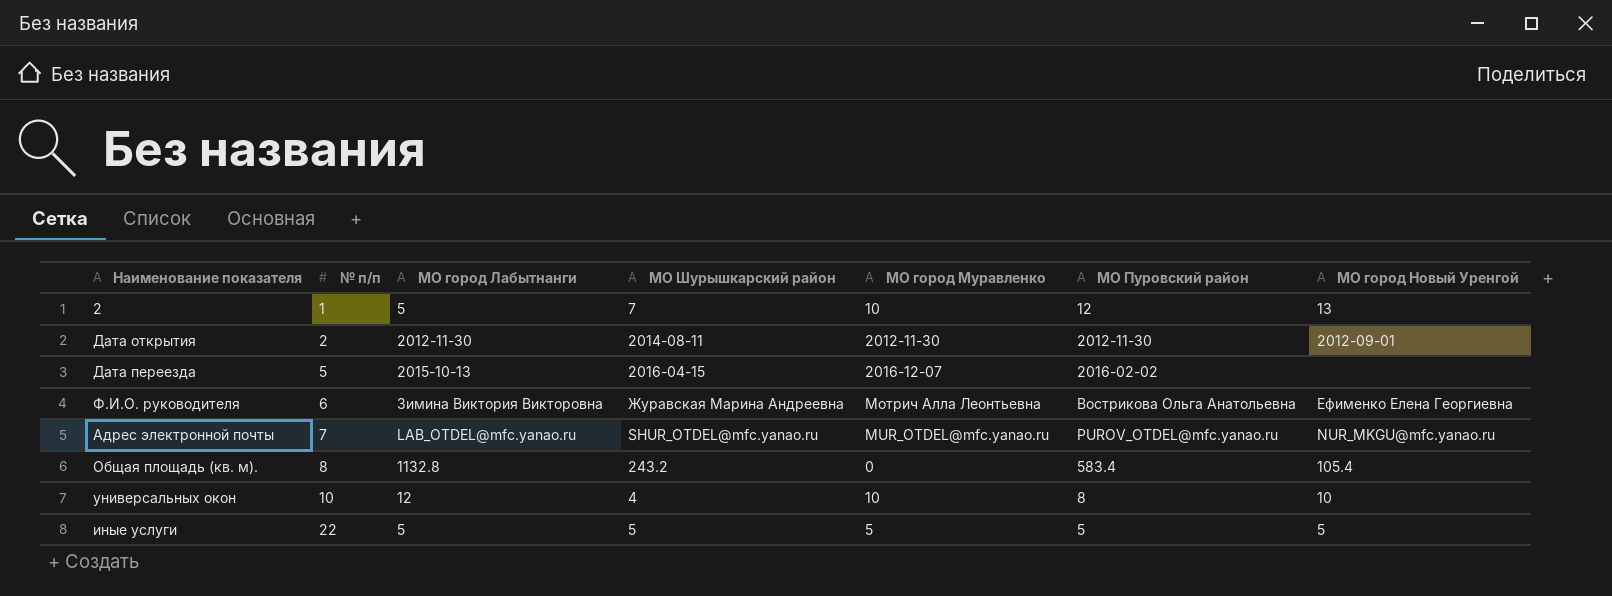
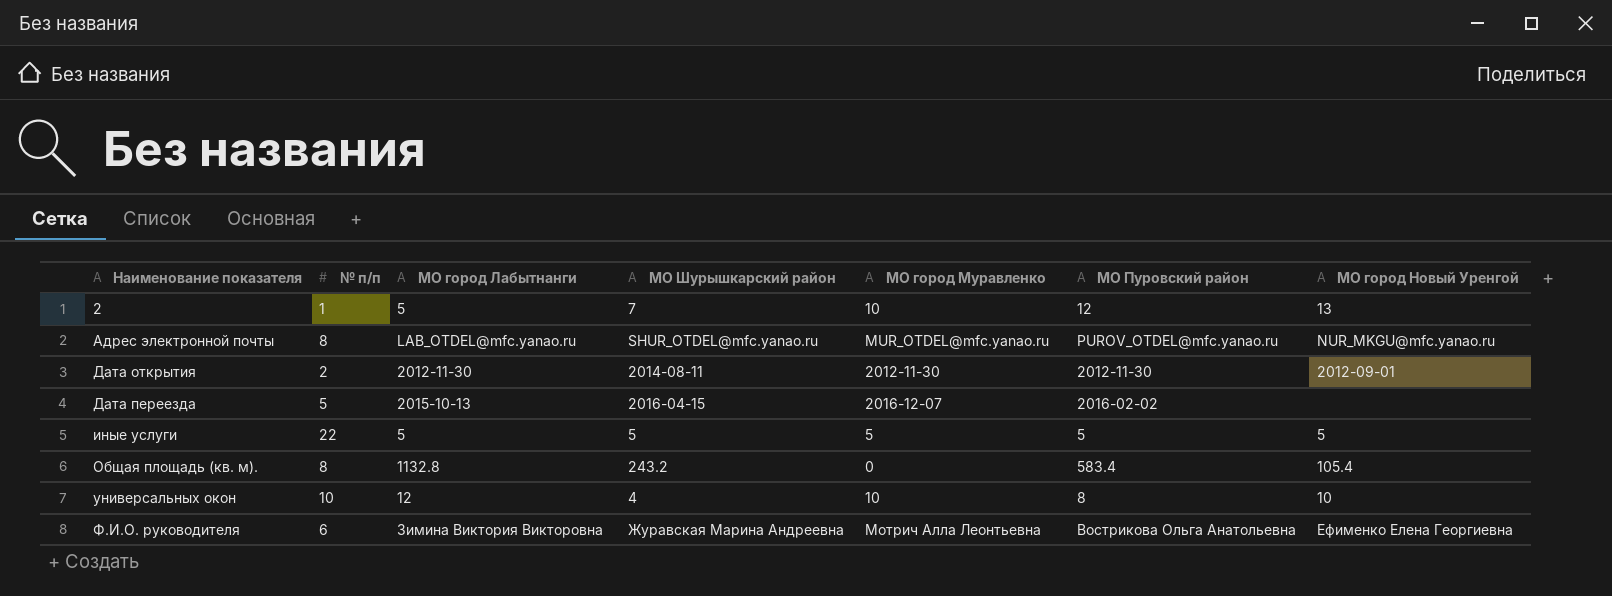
row order: № п/п ascending -> Наименование показателя ascending
Адрес электронной почты | № п/п: 7 -> 8

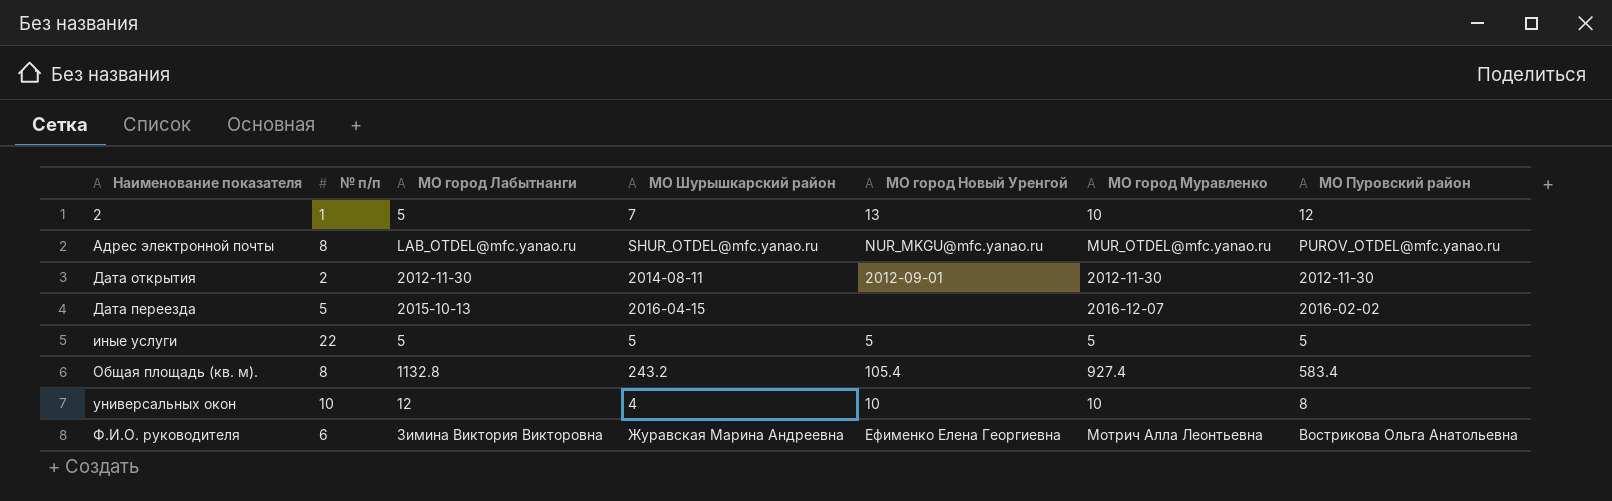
column МО город Новый Уренгой | position: 7 -> 5
Общая площадь (кв. м). | МО город Муравленко: 0 -> 927.4

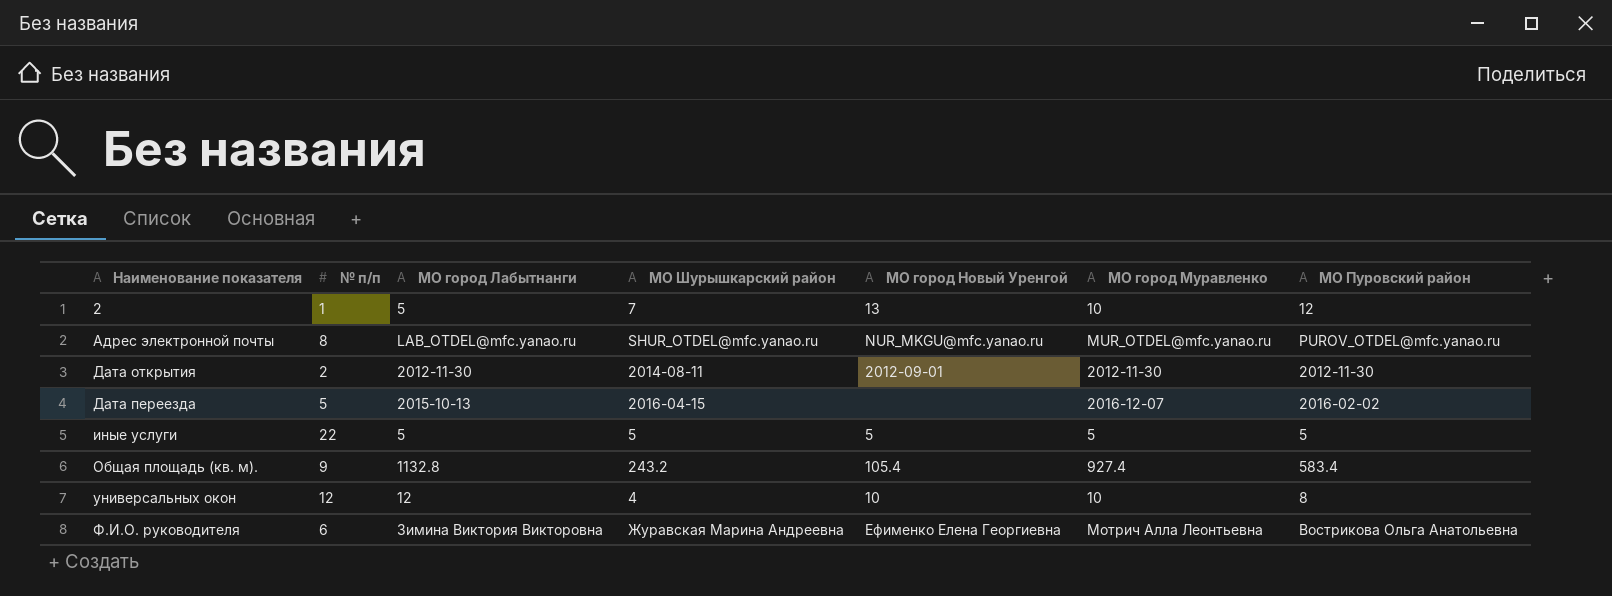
Общая площадь (кв. м). | № п/п: 8 -> 9
универсальных окон | № п/п: 10 -> 12

